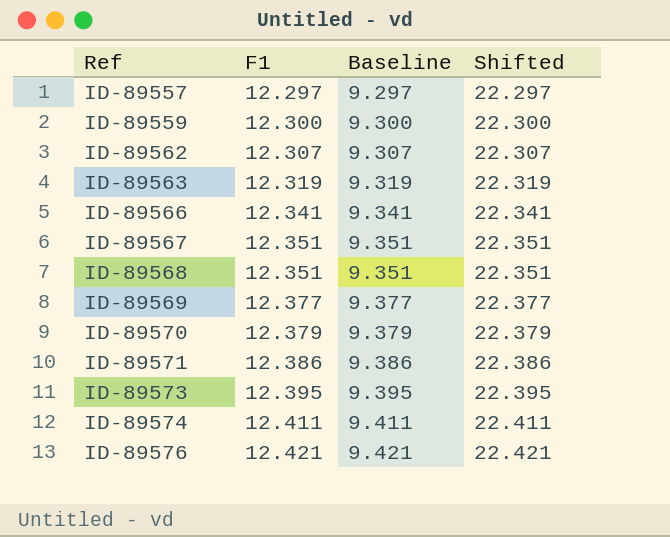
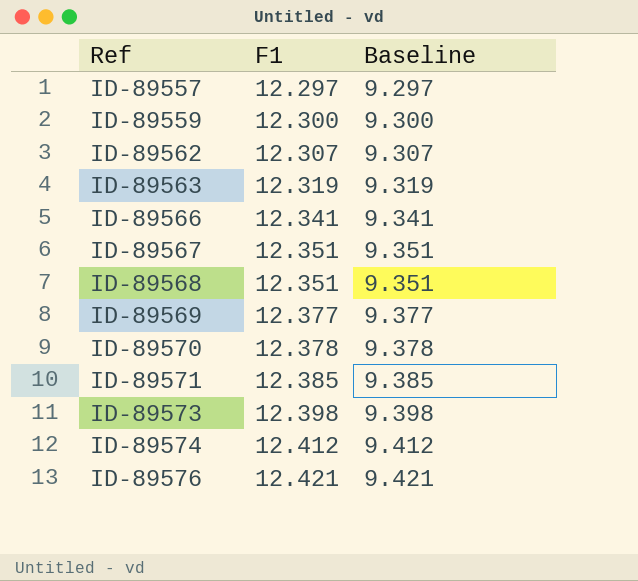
column Shifted | formula: [F1] + 10 -> none
ID-89570 | F1: 12.379 -> 12.378
ID-89570 | Baseline: 9.379 -> 9.378
ID-89571 | F1: 12.386 -> 12.385
ID-89571 | Baseline: 9.386 -> 9.385
ID-89573 | F1: 12.395 -> 12.398
ID-89573 | Baseline: 9.395 -> 9.398
ID-89574 | F1: 12.411 -> 12.412
ID-89574 | Baseline: 9.411 -> 9.412

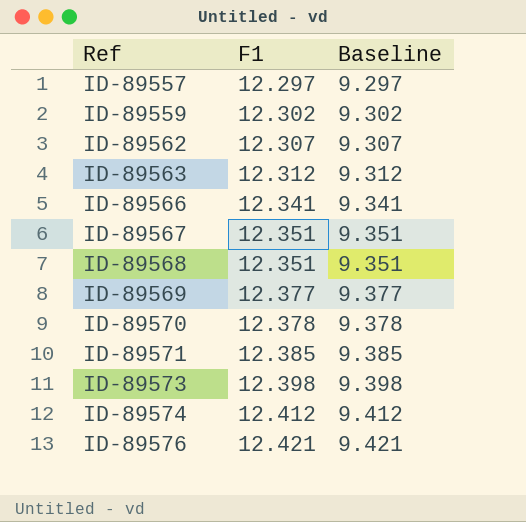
ID-89559 | F1: 12.300 -> 12.302
ID-89559 | Baseline: 9.300 -> 9.302
ID-89563 | F1: 12.319 -> 12.312
ID-89563 | Baseline: 9.319 -> 9.312

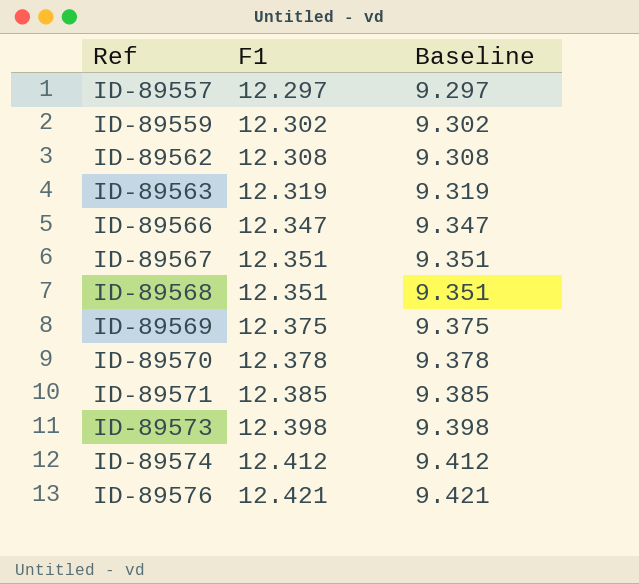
ID-89562 | F1: 12.307 -> 12.308
ID-89562 | Baseline: 9.307 -> 9.308
ID-89563 | F1: 12.312 -> 12.319
ID-89563 | Baseline: 9.312 -> 9.319
ID-89566 | F1: 12.341 -> 12.347
ID-89566 | Baseline: 9.341 -> 9.347
ID-89569 | F1: 12.377 -> 12.375
ID-89569 | Baseline: 9.377 -> 9.375

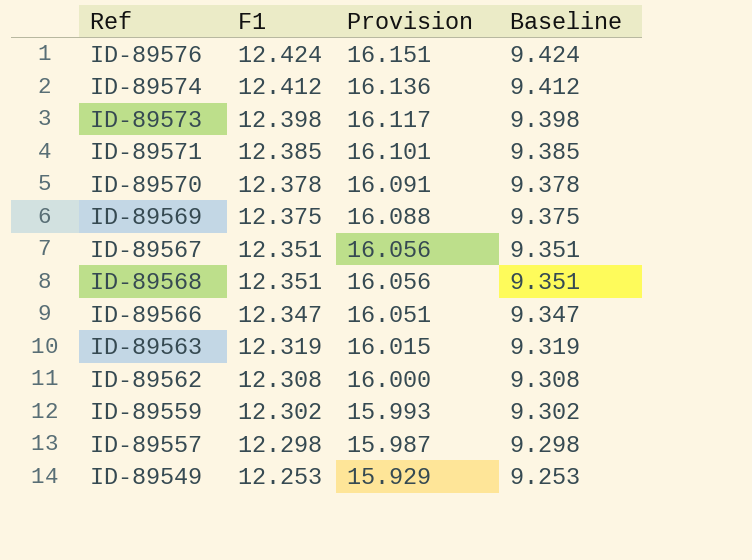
row order: Ref ascending -> F1 descending
column Provision | formula: none -> [F1] * 1.3
ID-89576 | F1: 12.421 -> 12.424
ID-89576 | Baseline: 9.421 -> 9.424
ID-89557 | F1: 12.297 -> 12.298
ID-89557 | Baseline: 9.297 -> 9.298
row ID-89549: none -> 12.253 | 15.929 | 9.253

